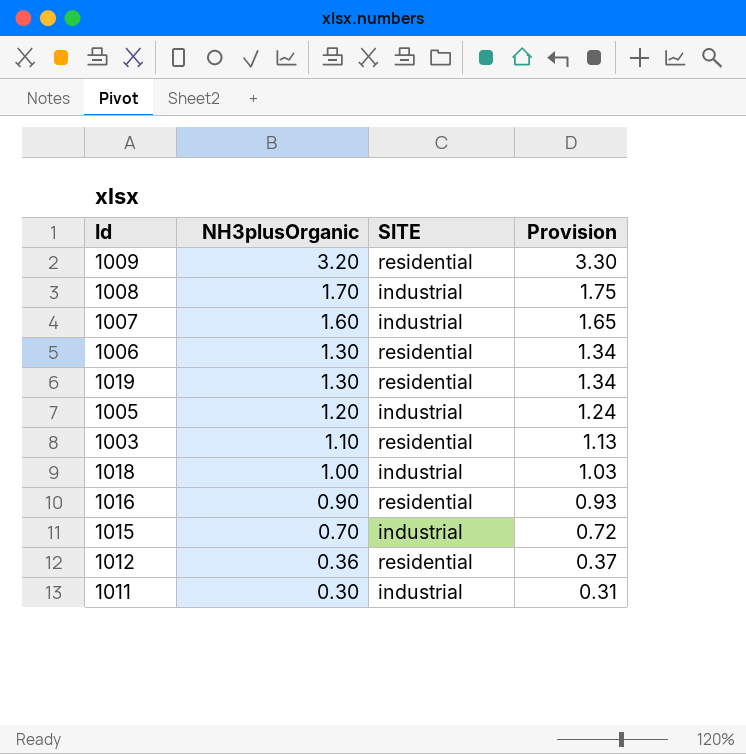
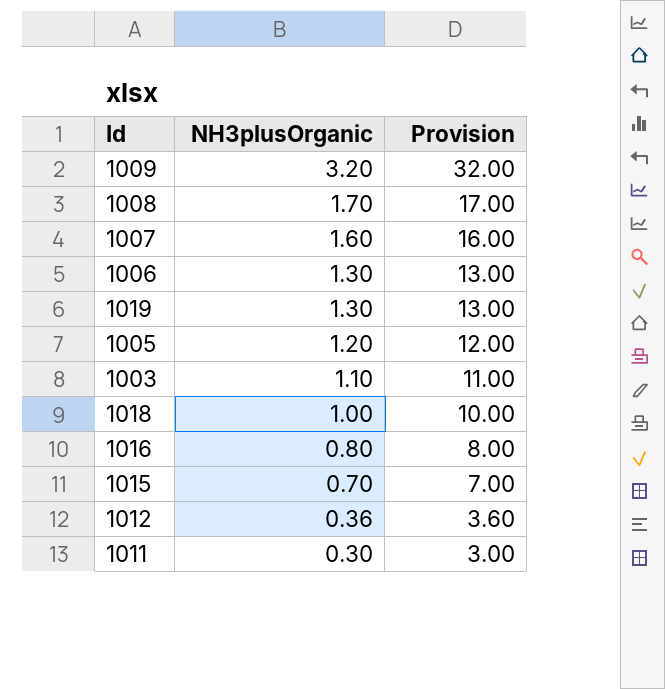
column SITE | position: 3 -> none
column Provision | formula: [NH3plusOrganic] * 1.03 -> [NH3plusOrganic] * 10
1016 | NH3plusOrganic: 0.90 -> 0.80

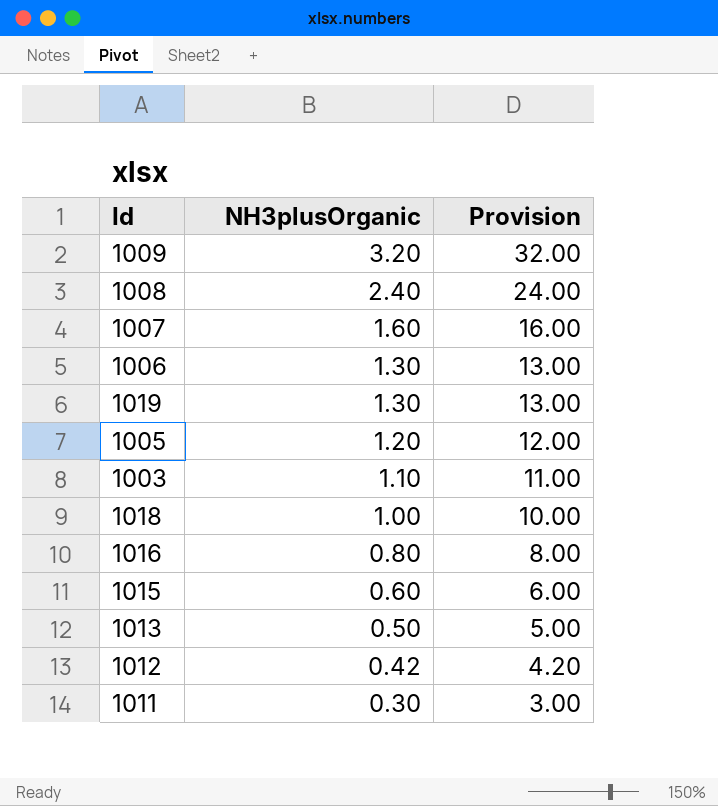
1008 | NH3plusOrganic: 1.70 -> 2.40
1008 | Provision: 17.00 -> 24.00
1015 | NH3plusOrganic: 0.70 -> 0.60
1015 | Provision: 7.00 -> 6.00
row 1013: none -> 0.50 | 5.00
1012 | NH3plusOrganic: 0.36 -> 0.42
1012 | Provision: 3.60 -> 4.20

